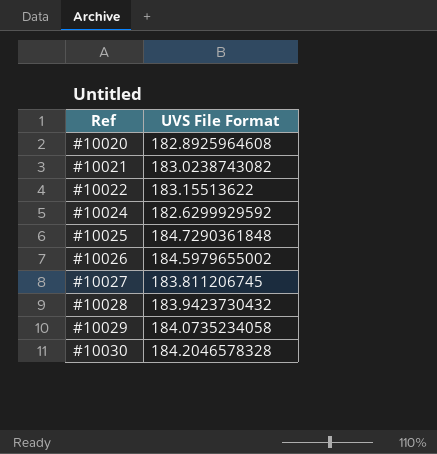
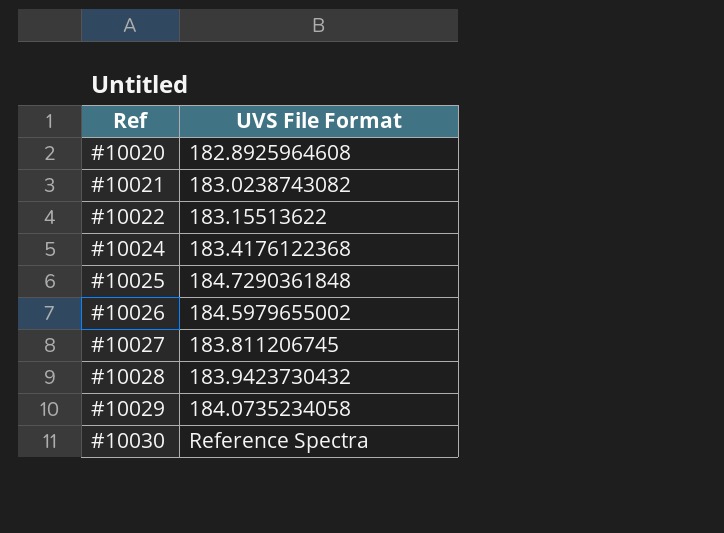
#10024 | UVS File Format: 182.6299929592 -> 183.4176122368
#10030 | UVS File Format: 184.2046578328 -> Reference Spectra

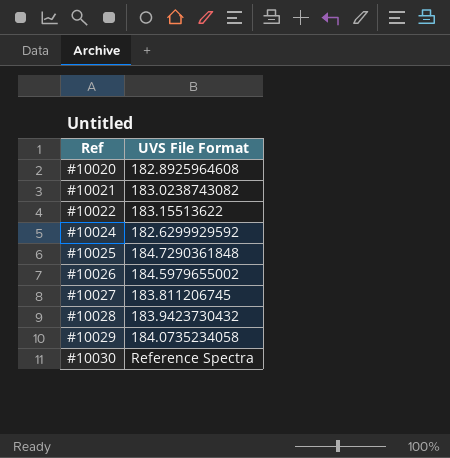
#10024 | UVS File Format: 183.4176122368 -> 182.6299929592

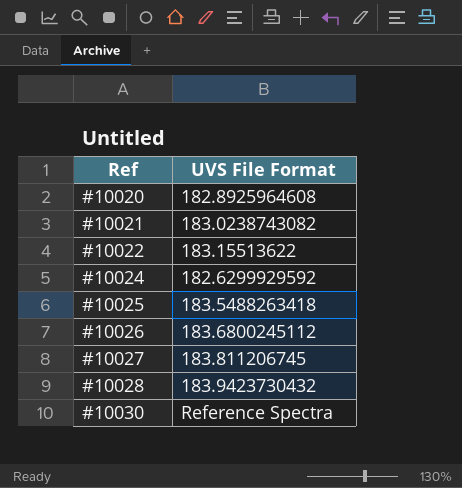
row #10029: 184.0735234058 -> none
#10025 | UVS File Format: 184.7290361848 -> 183.5488263418
#10026 | UVS File Format: 184.5979655002 -> 183.6800245112

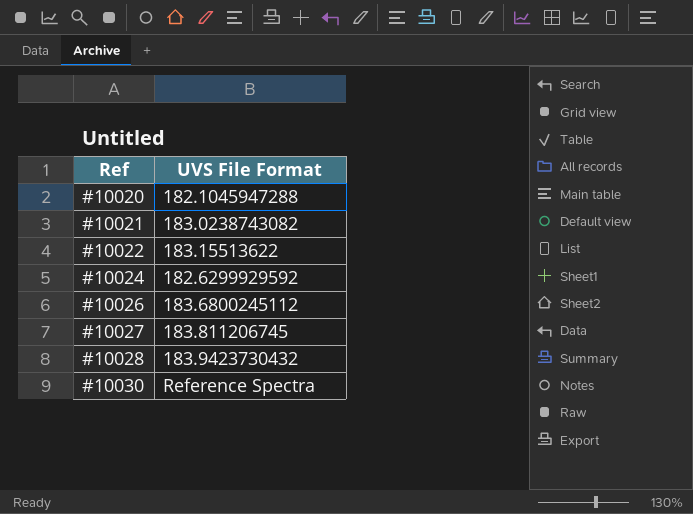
row #10025: 183.5488263418 -> none
#10020 | UVS File Format: 182.8925964608 -> 182.1045947288

